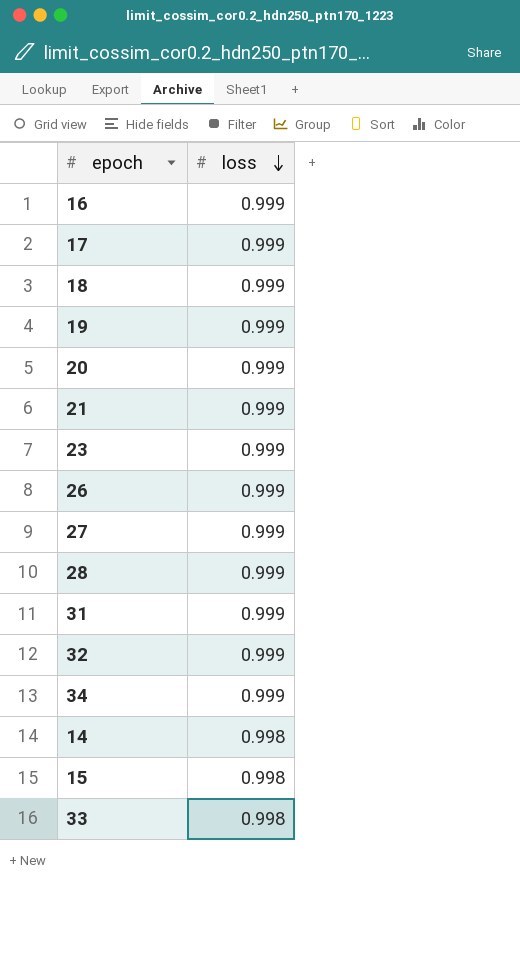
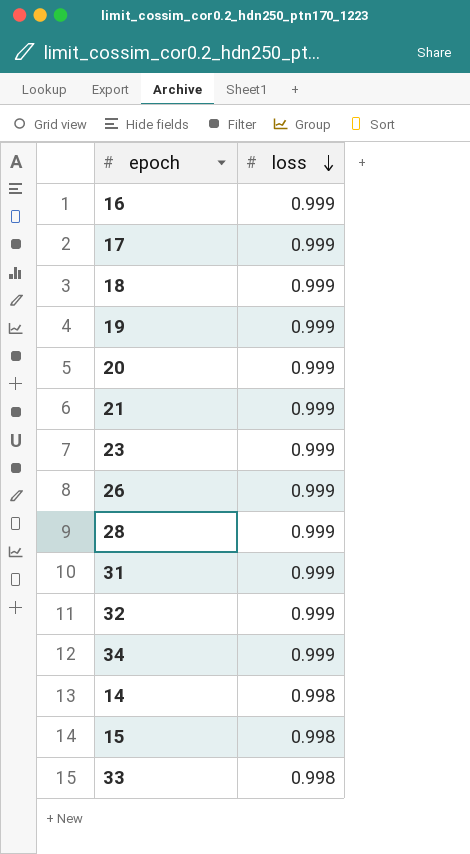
row 27: 0.999 -> none

